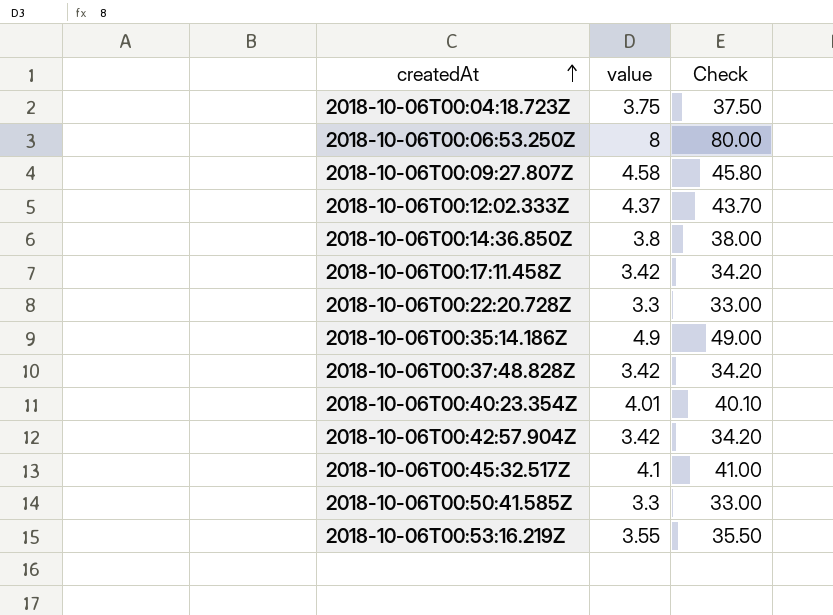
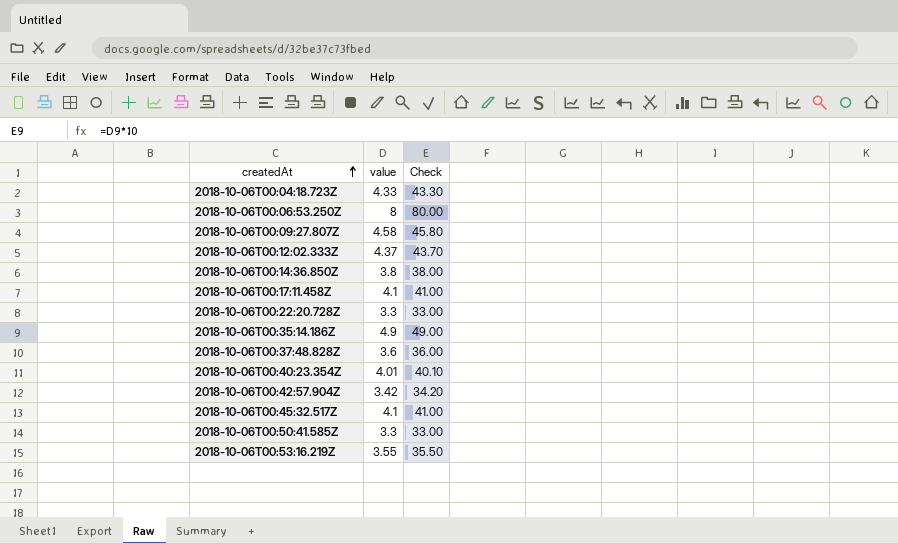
2018-10-06T00:04:18.723Z | value: 3.75 -> 4.33
2018-10-06T00:04:18.723Z | Check: 37.50 -> 43.30
2018-10-06T00:17:11.458Z | value: 3.42 -> 4.1
2018-10-06T00:17:11.458Z | Check: 34.20 -> 41.00
2018-10-06T00:37:48.828Z | value: 3.42 -> 3.6
2018-10-06T00:37:48.828Z | Check: 34.20 -> 36.00

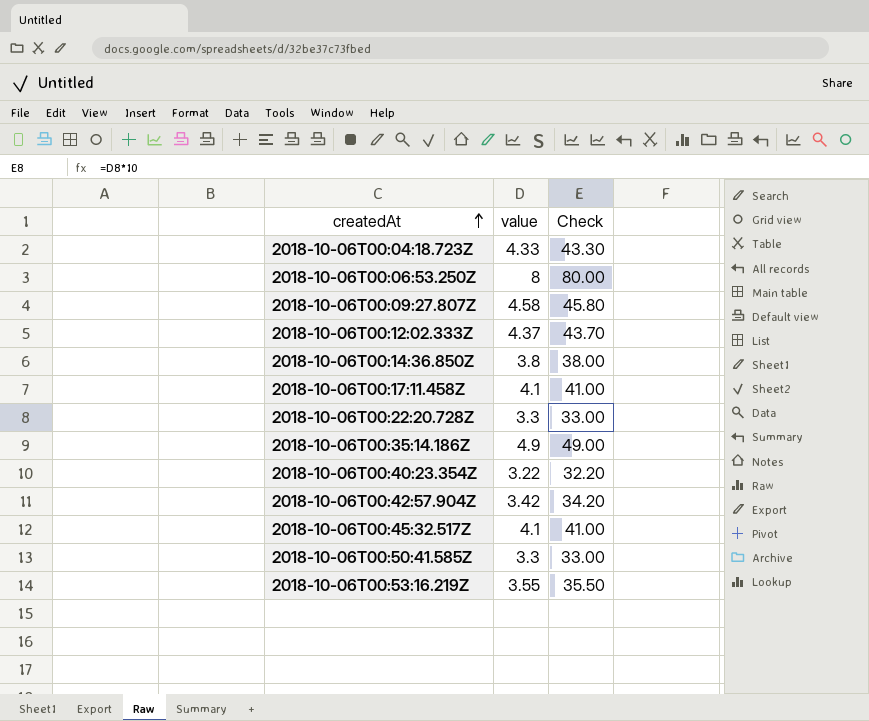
row 2018-10-06T00:37:48.828Z: 3.6 | 36.00 -> none
2018-10-06T00:40:23.354Z | value: 4.01 -> 3.22
2018-10-06T00:40:23.354Z | Check: 40.10 -> 32.20

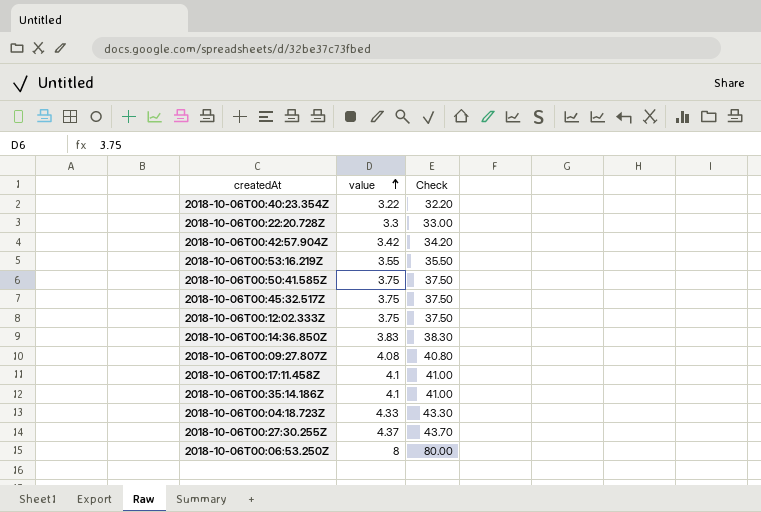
row order: createdAt ascending -> value ascending
2018-10-06T00:50:41.585Z | value: 3.3 -> 3.75
2018-10-06T00:50:41.585Z | Check: 33.00 -> 37.50
2018-10-06T00:45:32.517Z | value: 4.1 -> 3.75
2018-10-06T00:45:32.517Z | Check: 41.00 -> 37.50
2018-10-06T00:12:02.333Z | value: 4.37 -> 3.75
2018-10-06T00:12:02.333Z | Check: 43.70 -> 37.50
2018-10-06T00:14:36.850Z | value: 3.8 -> 3.83
2018-10-06T00:14:36.850Z | Check: 38.00 -> 38.30
2018-10-06T00:09:27.807Z | value: 4.58 -> 4.08
2018-10-06T00:09:27.807Z | Check: 45.80 -> 40.80
2018-10-06T00:35:14.186Z | value: 4.9 -> 4.1
2018-10-06T00:35:14.186Z | Check: 49.00 -> 41.00
row 2018-10-06T00:27:30.255Z: none -> 4.37 | 43.70

